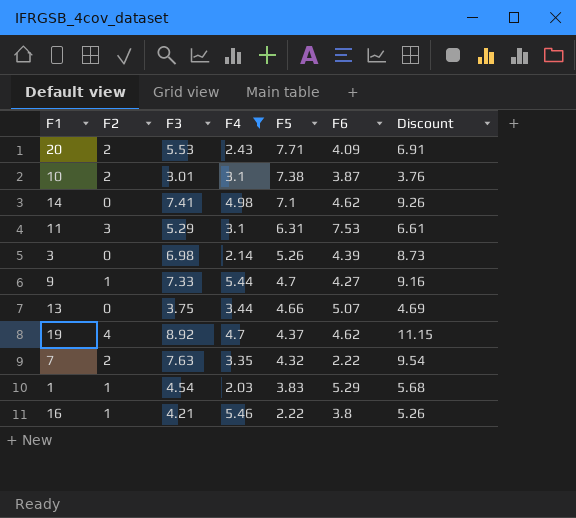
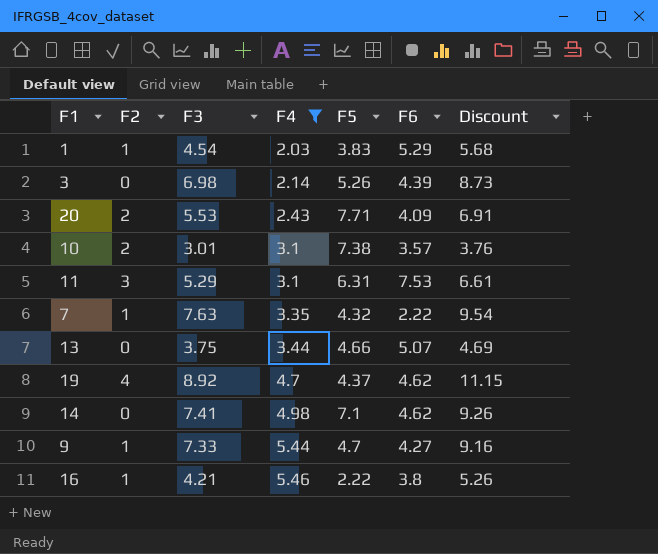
row order: F5 descending -> F4 ascending
10 | F6: 3.87 -> 3.57
7 | F2: 2 -> 1

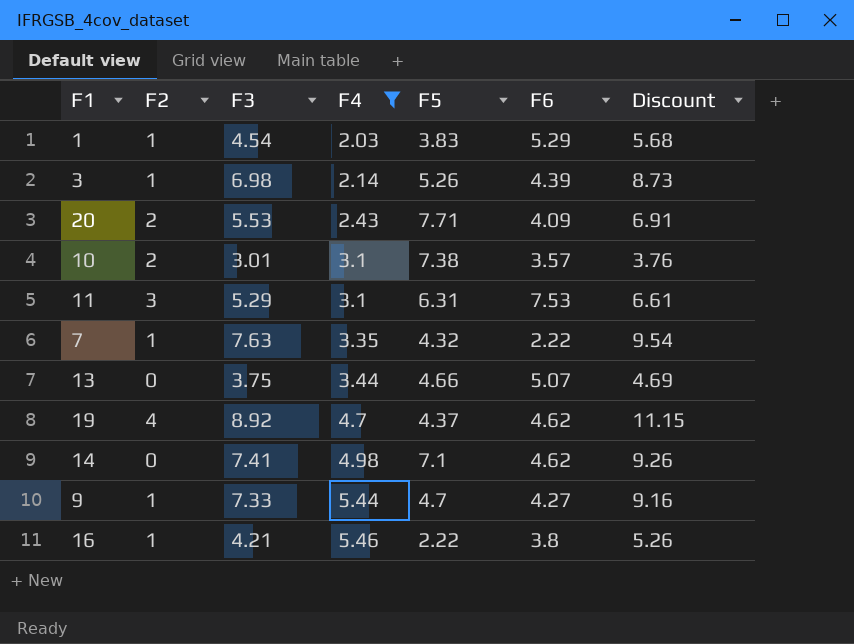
3 | F2: 0 -> 1

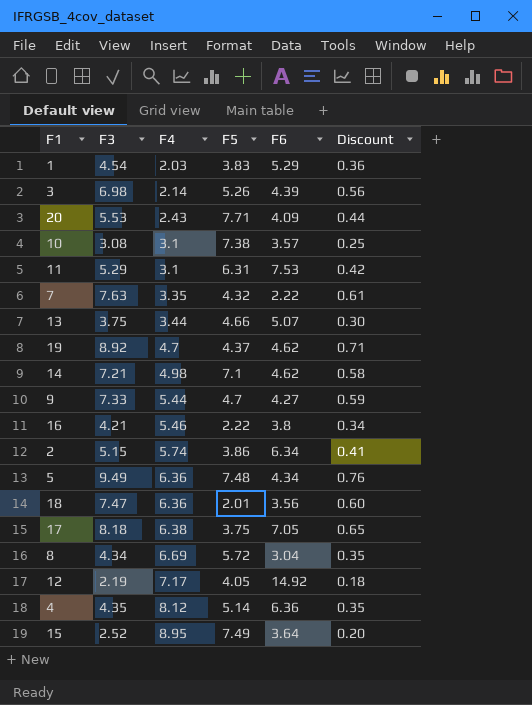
filter: F4 <= 5.46 -> none
column F2 | position: 2 -> none
column Discount | formula: [F3] * 1.25 -> [F3] * 0.08
10 | F3: 3.01 -> 3.08
14 | F3: 7.41 -> 7.21

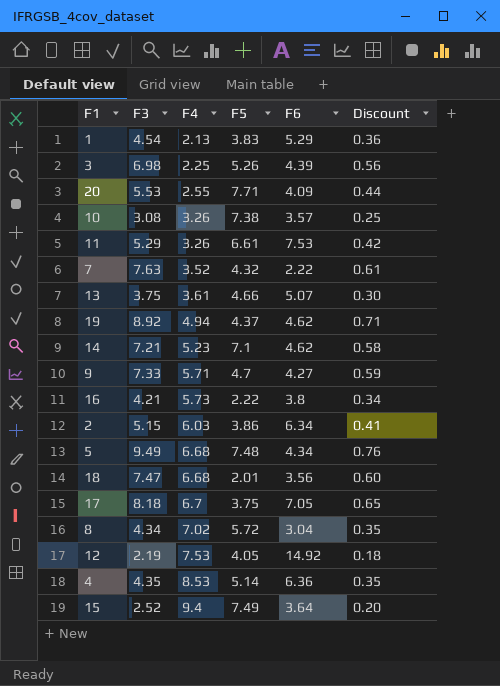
1 | F4: 2.03 -> 2.13
3 | F4: 2.14 -> 2.25
20 | F4: 2.43 -> 2.55
10 | F4: 3.1 -> 3.26
11 | F4: 3.1 -> 3.26
11 | F5: 6.31 -> 6.61
7 | F4: 3.35 -> 3.52
13 | F4: 3.44 -> 3.61
19 | F4: 4.7 -> 4.94
14 | F4: 4.98 -> 5.23
9 | F4: 5.44 -> 5.71
16 | F4: 5.46 -> 5.73
2 | F4: 5.74 -> 6.03
5 | F4: 6.36 -> 6.68
18 | F4: 6.36 -> 6.68
17 | F4: 6.38 -> 6.7
8 | F4: 6.69 -> 7.02
12 | F4: 7.17 -> 7.53
4 | F4: 8.12 -> 8.53
15 | F4: 8.95 -> 9.4

